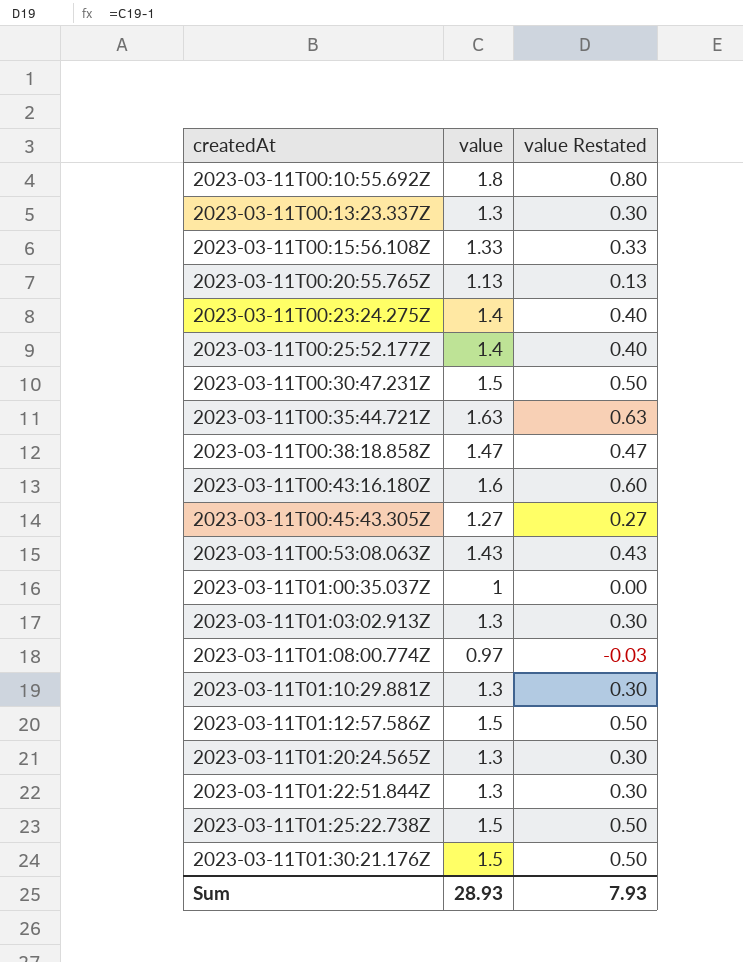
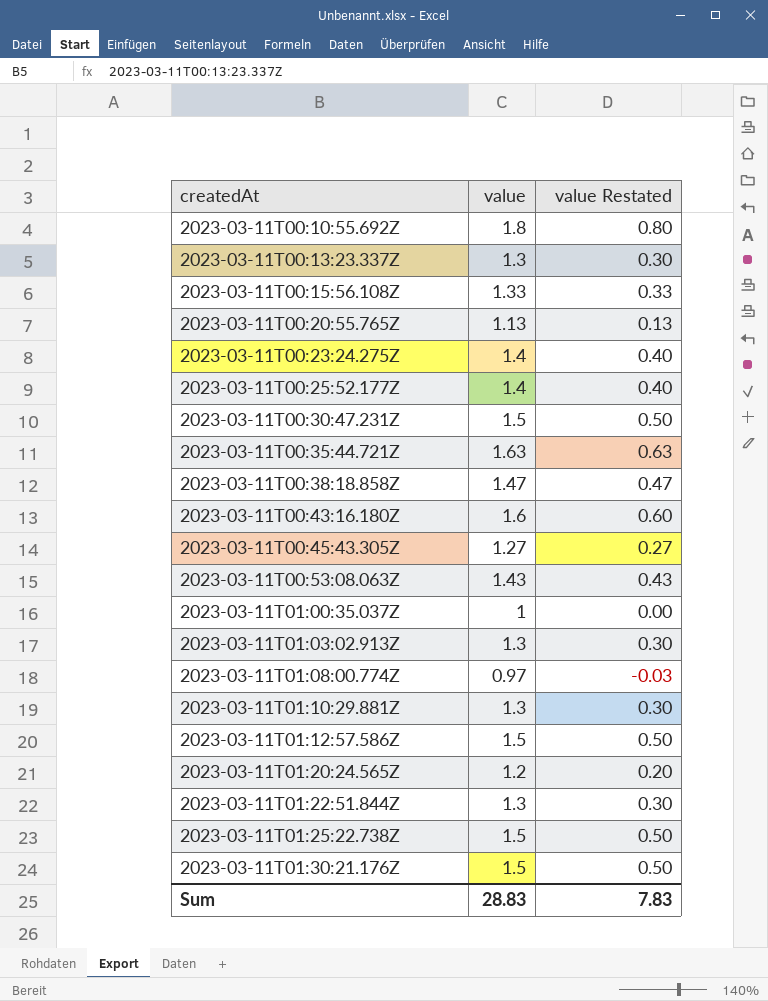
2023-03-11T01:20:24.565Z | value: 1.3 -> 1.2
2023-03-11T01:20:24.565Z | value Restated: 0.30 -> 0.20
Sum | value: 28.93 -> 28.83
Sum | value Restated: 7.93 -> 7.83

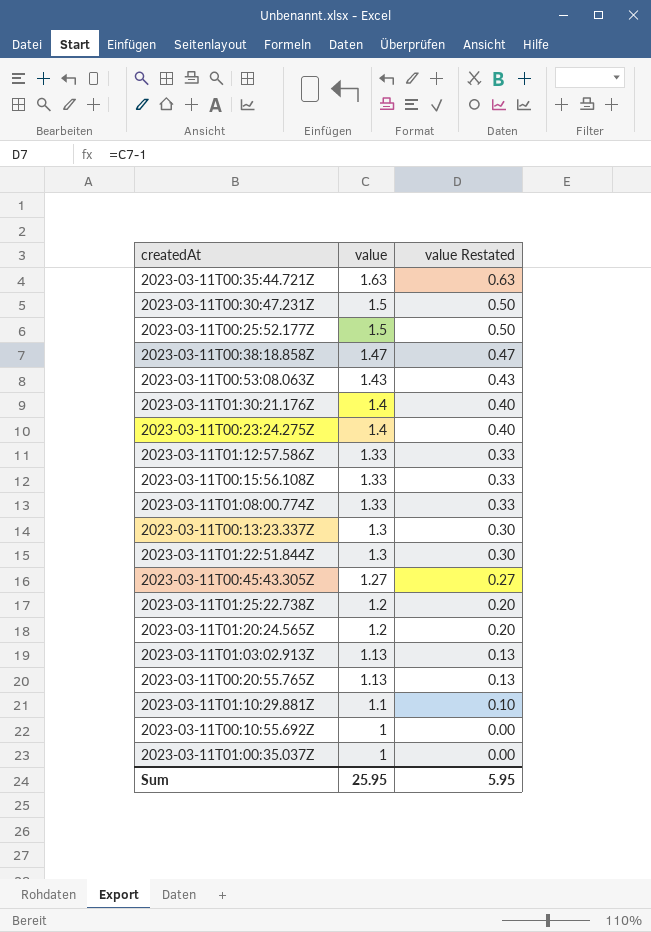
row order: createdAt ascending -> value descending
row 2023-03-11T00:43:16.180Z: 1.6 | 0.60 -> none
2023-03-11T00:25:52.177Z | value: 1.4 -> 1.5
2023-03-11T00:25:52.177Z | value Restated: 0.40 -> 0.50
2023-03-11T01:30:21.176Z | value: 1.5 -> 1.4
2023-03-11T01:30:21.176Z | value Restated: 0.50 -> 0.40
2023-03-11T01:12:57.586Z | value: 1.5 -> 1.33
2023-03-11T01:12:57.586Z | value Restated: 0.50 -> 0.33
2023-03-11T01:08:00.774Z | value: 0.97 -> 1.33
2023-03-11T01:08:00.774Z | value Restated: -0.03 -> 0.33
2023-03-11T01:25:22.738Z | value: 1.5 -> 1.2
2023-03-11T01:25:22.738Z | value Restated: 0.50 -> 0.20
2023-03-11T01:03:02.913Z | value: 1.3 -> 1.13
2023-03-11T01:03:02.913Z | value Restated: 0.30 -> 0.13
2023-03-11T01:10:29.881Z | value: 1.3 -> 1.1
2023-03-11T01:10:29.881Z | value Restated: 0.30 -> 0.10
2023-03-11T00:10:55.692Z | value: 1.8 -> 1
2023-03-11T00:10:55.692Z | value Restated: 0.80 -> 0.00
Sum | value: 28.83 -> 25.95
Sum | value Restated: 7.83 -> 5.95

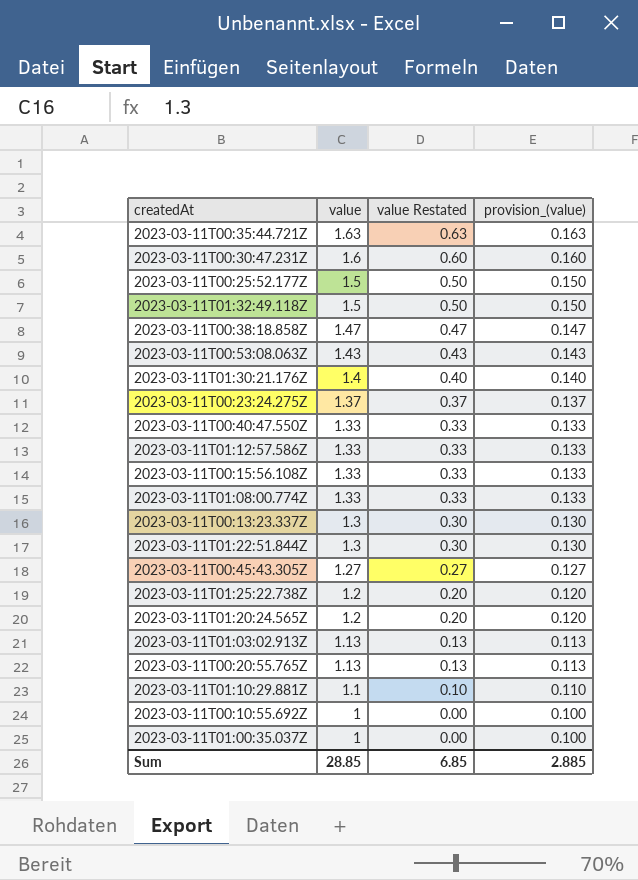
column provision_(value) | formula: none -> [value] * 0.1
2023-03-11T00:30:47.231Z | value: 1.5 -> 1.6
2023-03-11T00:30:47.231Z | value Restated: 0.50 -> 0.60
row 2023-03-11T01:32:49.118Z: none -> 1.5 | 0.50 | 0.150
2023-03-11T00:23:24.275Z | value: 1.4 -> 1.37
2023-03-11T00:23:24.275Z | value Restated: 0.40 -> 0.37
row 2023-03-11T00:40:47.550Z: none -> 1.33 | 0.33 | 0.133
Sum | value: 25.95 -> 28.85
Sum | value Restated: 5.95 -> 6.85

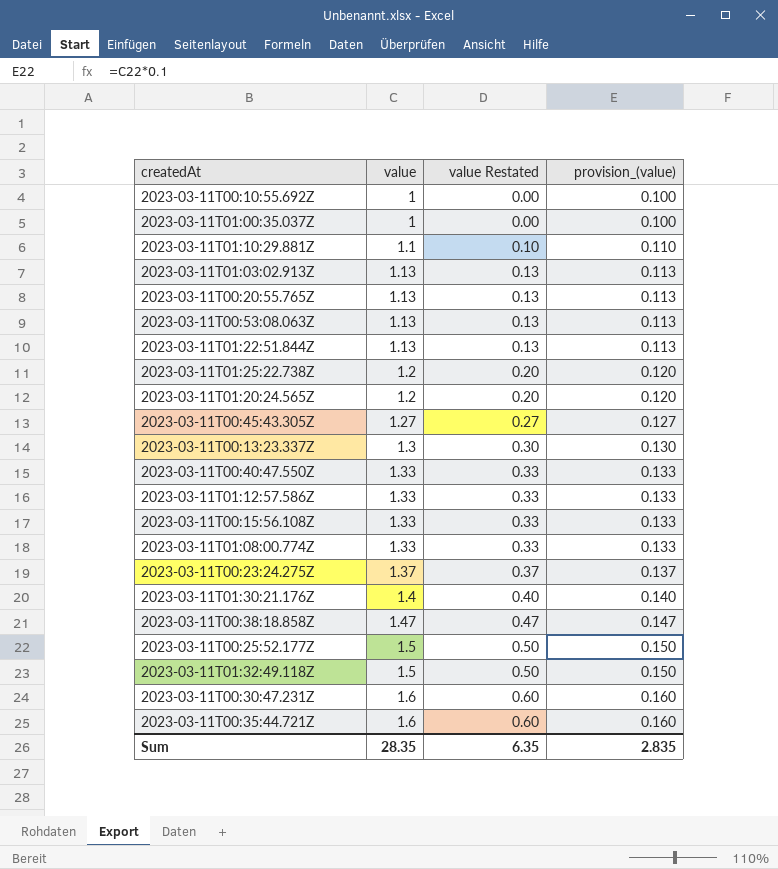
row order: value descending -> value ascending
2023-03-11T00:53:08.063Z | value: 1.43 -> 1.13
2023-03-11T00:53:08.063Z | value Restated: 0.43 -> 0.13
2023-03-11T00:53:08.063Z | provision_(value): 0.143 -> 0.113
2023-03-11T01:22:51.844Z | value: 1.3 -> 1.13
2023-03-11T01:22:51.844Z | value Restated: 0.30 -> 0.13
2023-03-11T01:22:51.844Z | provision_(value): 0.130 -> 0.113
2023-03-11T00:35:44.721Z | value: 1.63 -> 1.6
2023-03-11T00:35:44.721Z | value Restated: 0.63 -> 0.60
2023-03-11T00:35:44.721Z | provision_(value): 0.163 -> 0.160
Sum | value: 28.85 -> 28.35
Sum | value Restated: 6.85 -> 6.35
Sum | provision_(value): 2.885 -> 2.835

